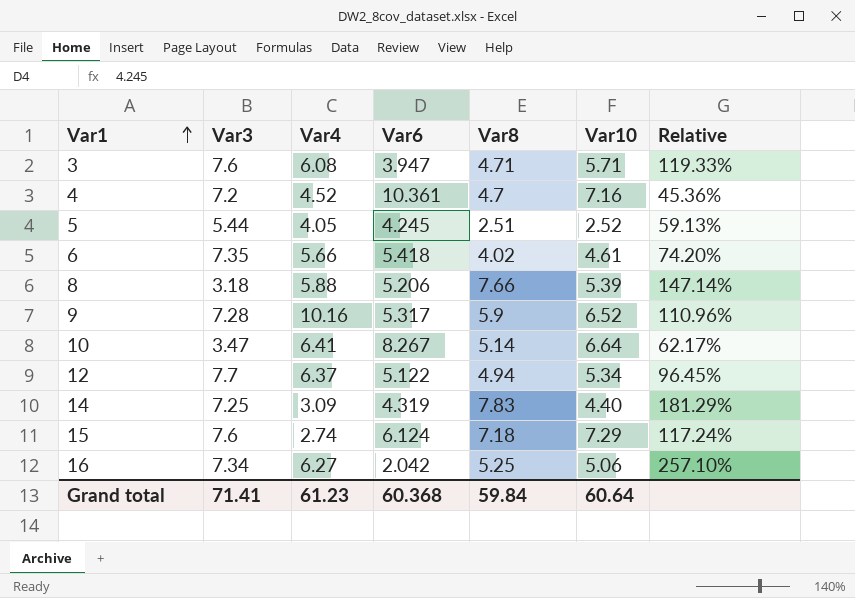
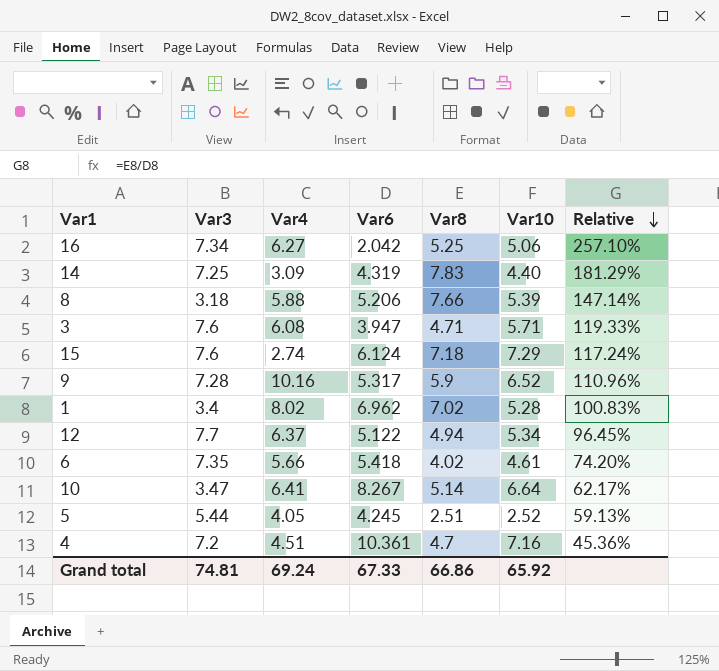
row order: Var1 ascending -> Relative descending
row 1: none -> 3.4 | 8.02 | 6.962 | 7.02 | 5.28 | 100.83%
4 | Var4: 4.52 -> 4.51
Grand total | Var3: 71.41 -> 74.81
Grand total | Var4: 61.23 -> 69.24
Grand total | Var6: 60.368 -> 67.33
Grand total | Var8: 59.84 -> 66.86
Grand total | Var10: 60.64 -> 65.92

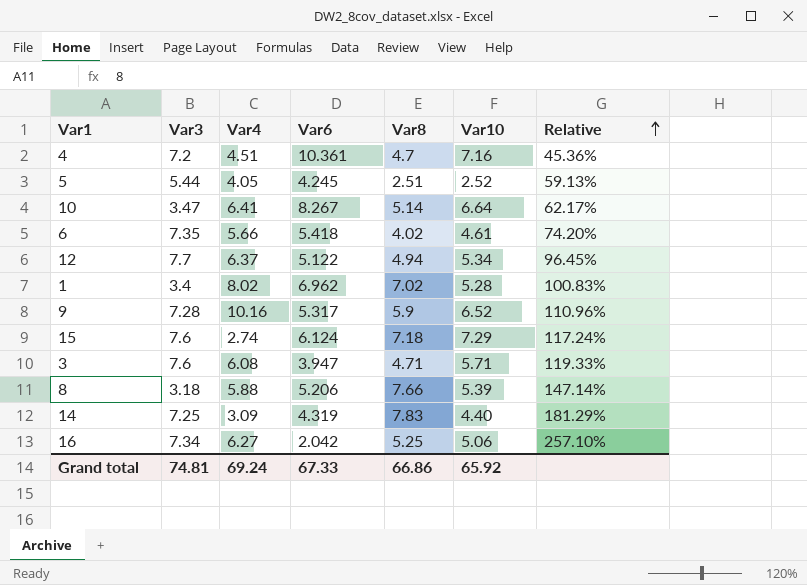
row order: Relative descending -> Relative ascending

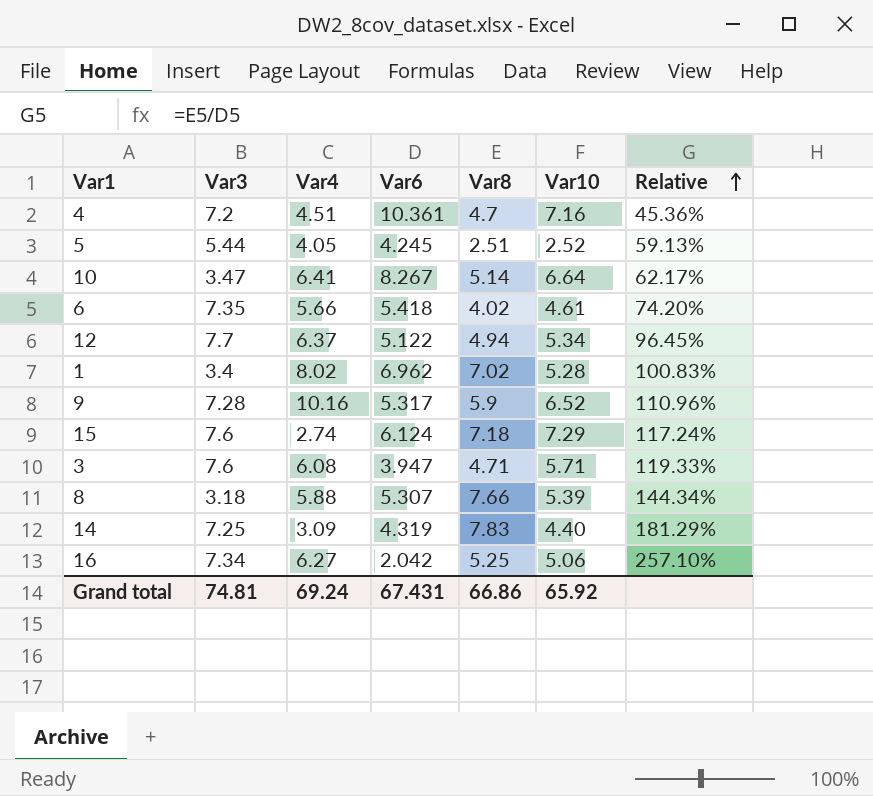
8 | Var6: 5.206 -> 5.307
8 | Relative: 147.14% -> 144.34%
Grand total | Var6: 67.33 -> 67.431

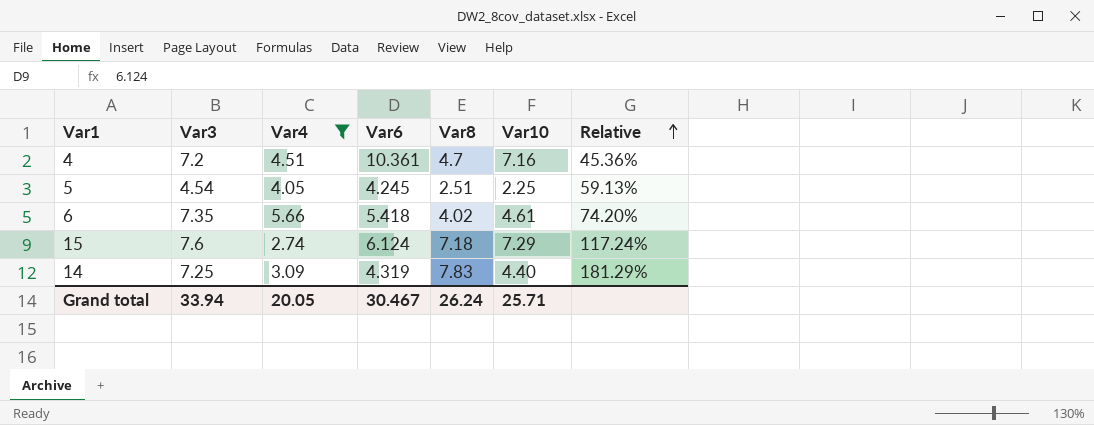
filter: none -> Var4 <= 5.66
5 | Var3: 5.44 -> 4.54
5 | Var10: 2.52 -> 2.25
Grand total | Var3: 74.81 -> 33.94
Grand total | Var4: 69.24 -> 20.05
Grand total | Var6: 67.431 -> 30.467
Grand total | Var8: 66.86 -> 26.24
Grand total | Var10: 65.92 -> 25.71

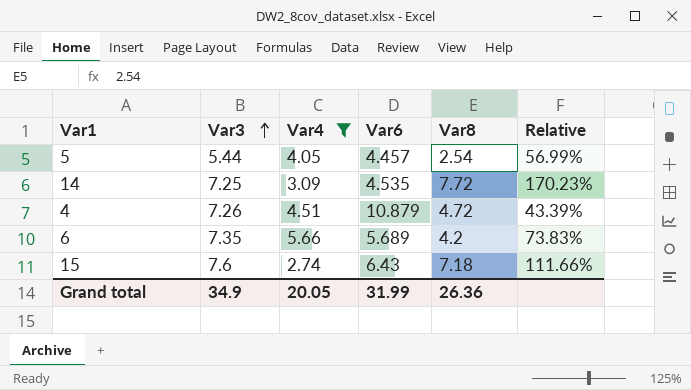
row order: Relative ascending -> Var3 ascending
column Var10 | position: 6 -> none
5 | Var3: 4.54 -> 5.44
5 | Var6: 4.245 -> 4.457
5 | Var8: 2.51 -> 2.54
5 | Relative: 59.13% -> 56.99%
14 | Var6: 4.319 -> 4.535
14 | Var8: 7.83 -> 7.72
14 | Relative: 181.29% -> 170.23%
4 | Var3: 7.2 -> 7.26
4 | Var6: 10.361 -> 10.879
4 | Var8: 4.7 -> 4.72
4 | Relative: 45.36% -> 43.39%
6 | Var6: 5.418 -> 5.689
6 | Var8: 4.02 -> 4.2
6 | Relative: 74.20% -> 73.83%
15 | Var6: 6.124 -> 6.43
15 | Relative: 117.24% -> 111.66%
Grand total | Var3: 33.94 -> 34.9
Grand total | Var6: 30.467 -> 31.99
Grand total | Var8: 26.24 -> 26.36

